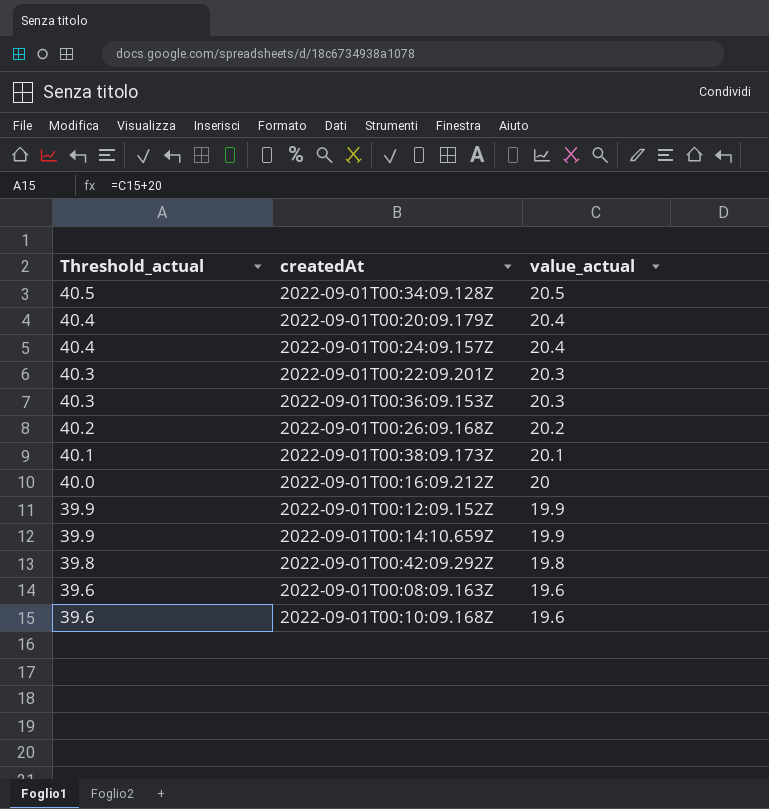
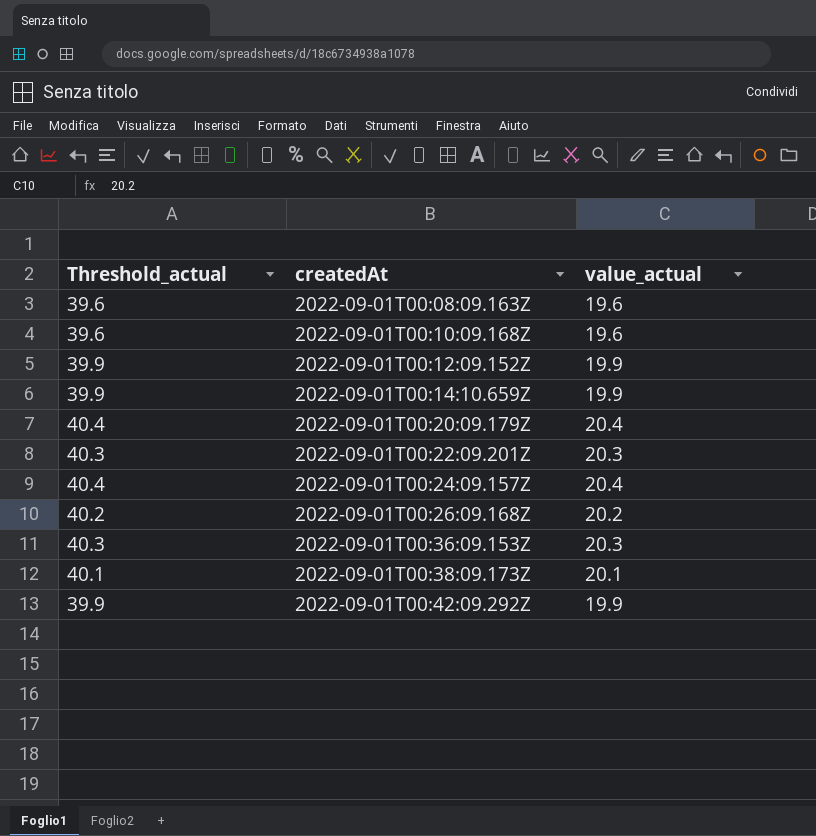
row order: Threshold_actual descending -> createdAt ascending
row 2022-09-01T00:34:09.128Z: 40.5 | 20.5 -> none
row 2022-09-01T00:16:09.212Z: 40.0 | 20 -> none
2022-09-01T00:42:09.292Z | Threshold_actual: 39.8 -> 39.9
2022-09-01T00:42:09.292Z | value_actual: 19.8 -> 19.9

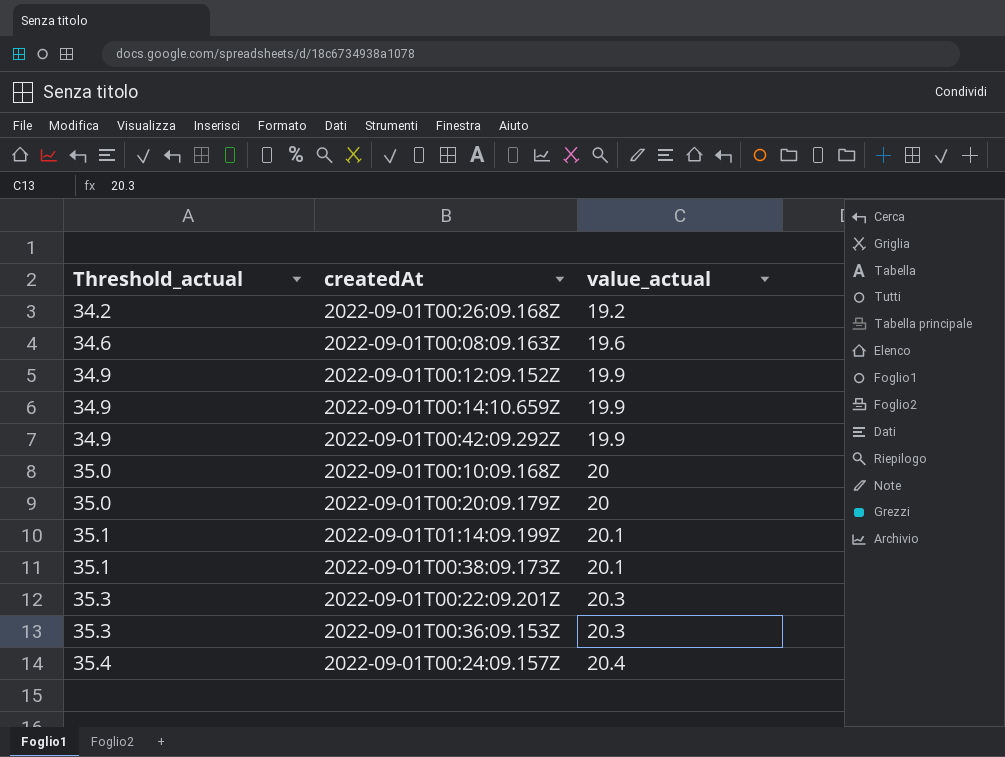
row order: createdAt ascending -> Threshold_actual ascending
column Threshold_actual | formula: [value_actual] + 20 -> [value_actual] + 15
2022-09-01T00:26:09.168Z | value_actual: 20.2 -> 19.2
2022-09-01T00:10:09.168Z | value_actual: 19.6 -> 20
2022-09-01T00:20:09.179Z | value_actual: 20.4 -> 20
row 2022-09-01T01:14:09.199Z: none -> 35.1 | 20.1

